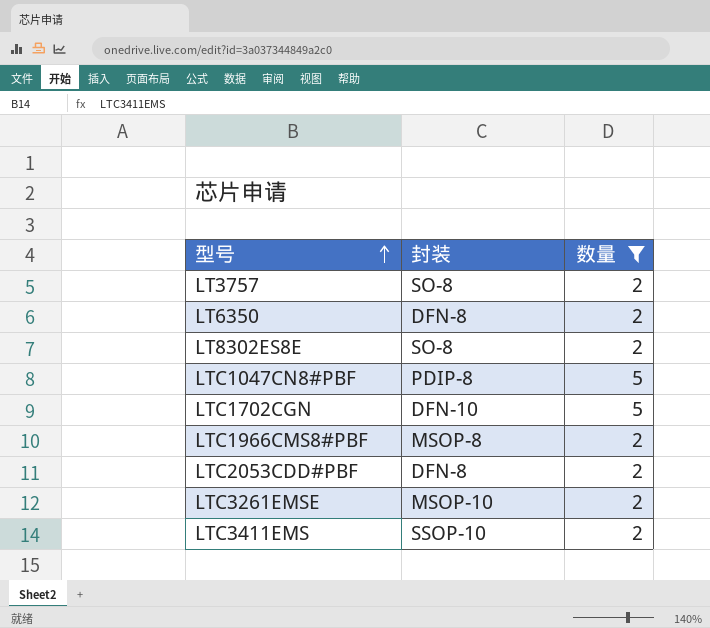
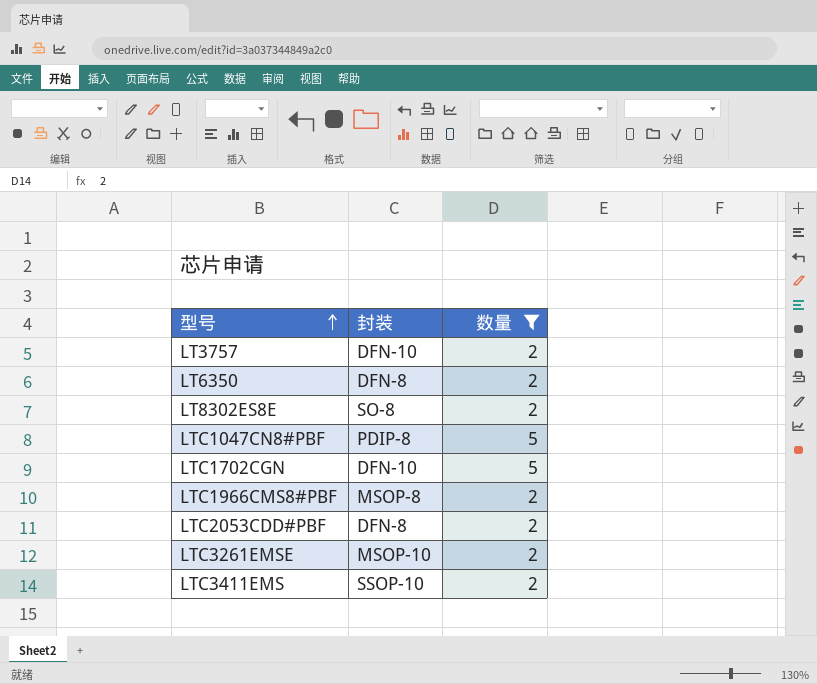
LT3757 | 封装: SO-8 -> DFN-10

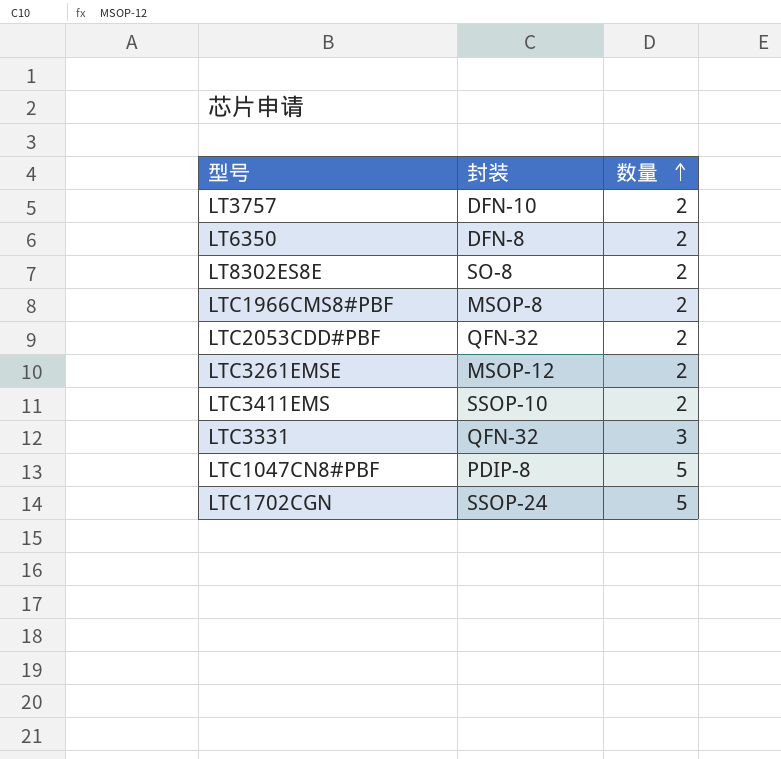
filter: 数量 != 3 -> none
row order: 型号 ascending -> 数量 ascending
LTC2053CDD#PBF | 封装: DFN-8 -> QFN-32
LTC3261EMSE | 封装: MSOP-10 -> MSOP-12
LTC1702CGN | 封装: DFN-10 -> SSOP-24

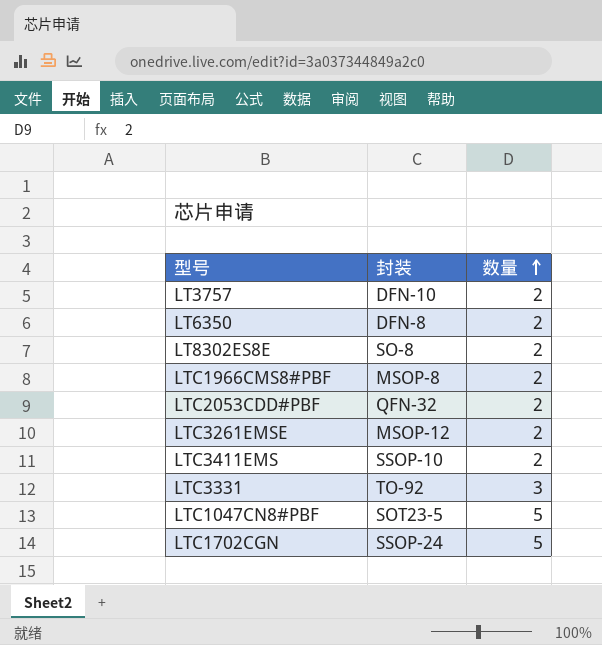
LTC3331 | 封装: QFN-32 -> TO-92
LTC1047CN8#PBF | 封装: PDIP-8 -> SOT23-5

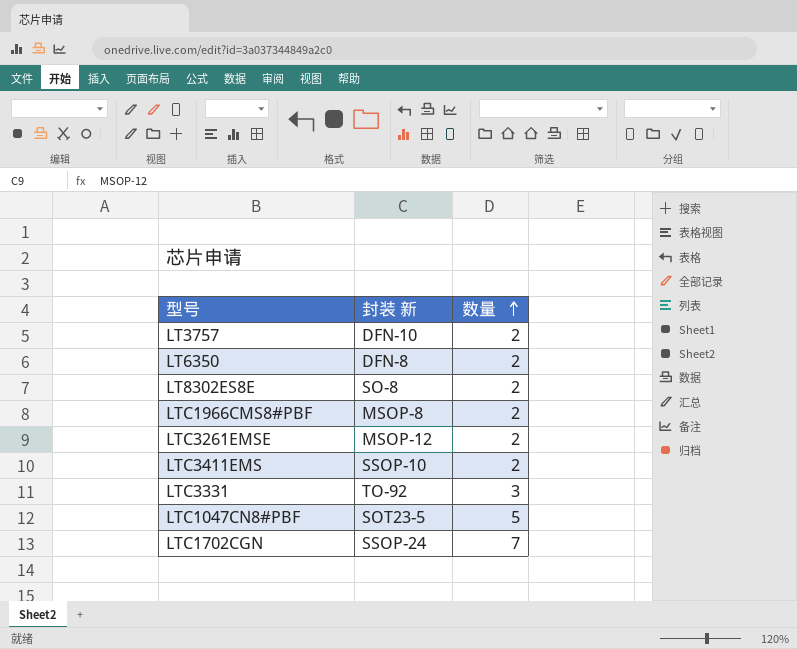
column name: 封装 -> 封装 新
row LTC2053CDD#PBF: QFN-32 | 2 -> none
LTC1702CGN | 数量: 5 -> 7

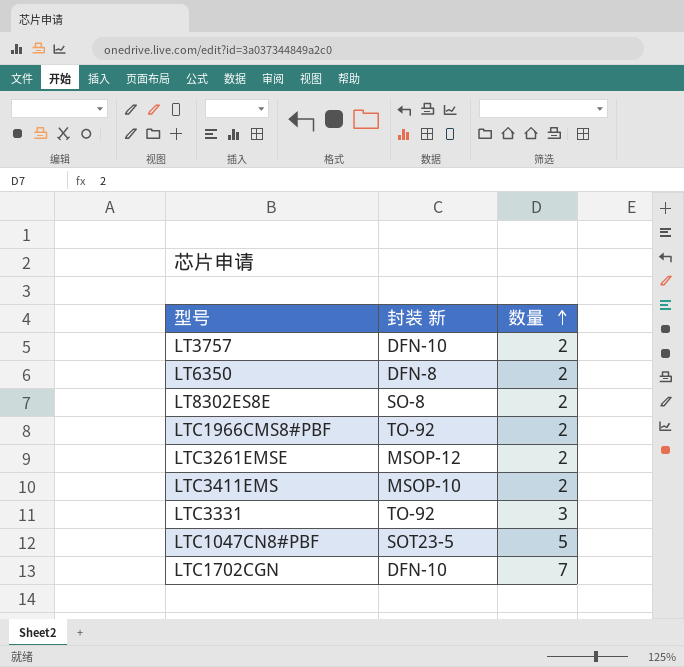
LTC1966CMS8#PBF | 封装 新: MSOP-8 -> TO-92
LTC3411EMS | 封装 新: SSOP-10 -> MSOP-10
LTC1702CGN | 封装 新: SSOP-24 -> DFN-10

